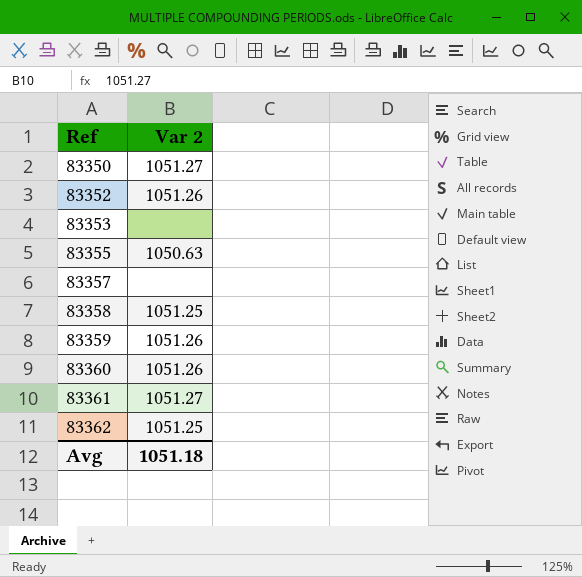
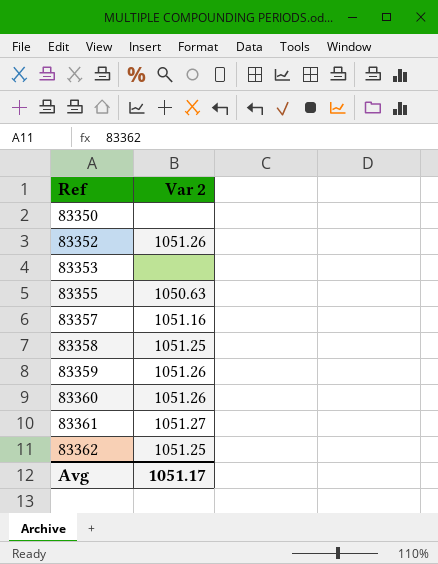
83350 | Var 2: 1051.27 -> none
83357 | Var 2: none -> 1051.16
Avg | Var 2: 1051.18 -> 1051.17

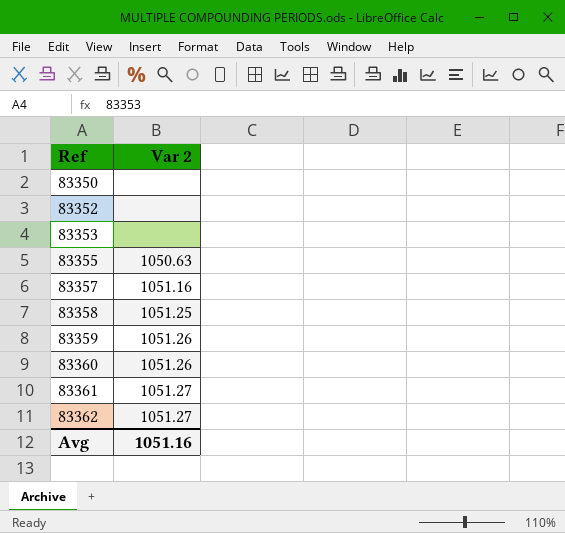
83352 | Var 2: 1051.26 -> none
83362 | Var 2: 1051.25 -> 1051.27
Avg | Var 2: 1051.17 -> 1051.16

